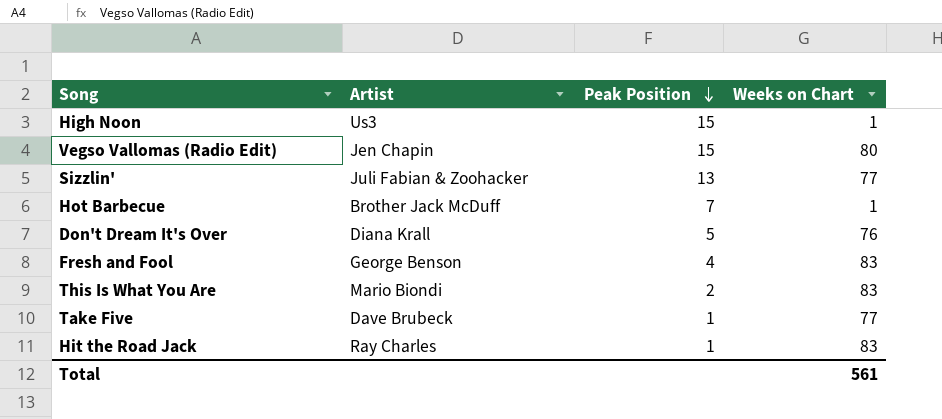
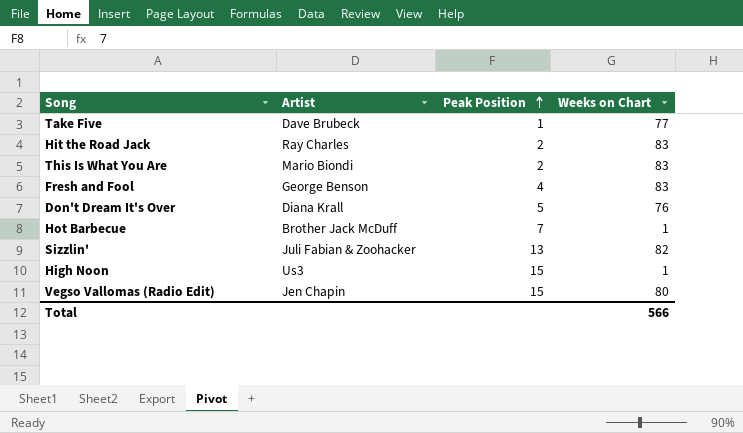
row order: Peak Position descending -> Peak Position ascending
Hit the Road Jack | Peak Position: 1 -> 2
Sizzlin' | Weeks on Chart: 77 -> 82
Total | Weeks on Chart: 561 -> 566

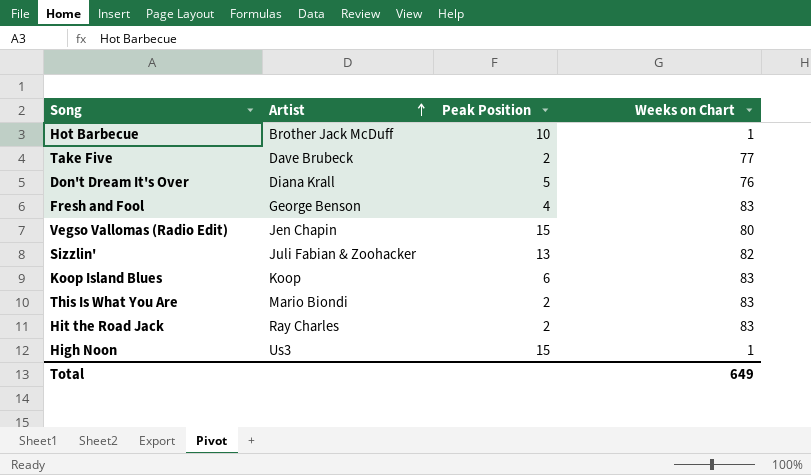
row order: Peak Position ascending -> Artist ascending
Hot Barbecue | Peak Position: 7 -> 10
Take Five | Peak Position: 1 -> 2
row Koop Island Blues: none -> Koop | 6 | 83
Total | Weeks on Chart: 566 -> 649

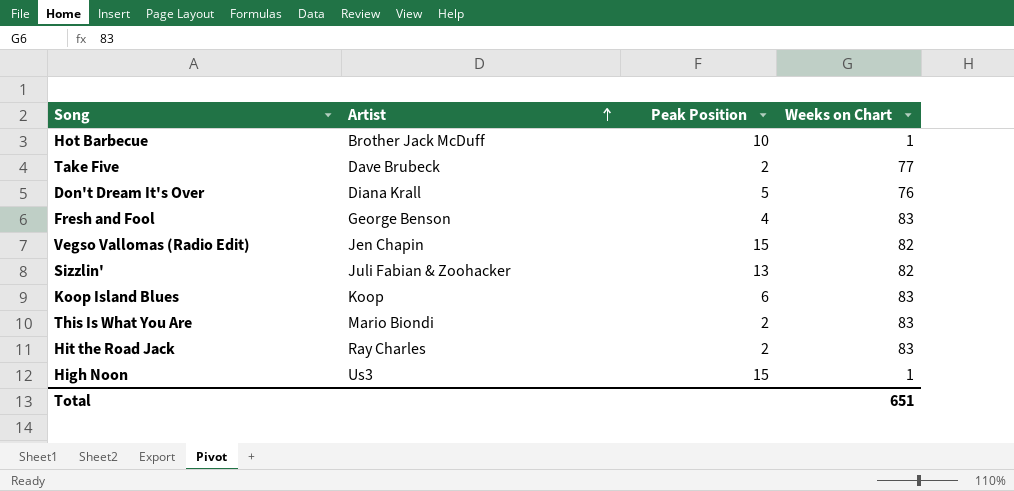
Vegso Vallomas (Radio Edit) | Weeks on Chart: 80 -> 82
Total | Weeks on Chart: 649 -> 651

